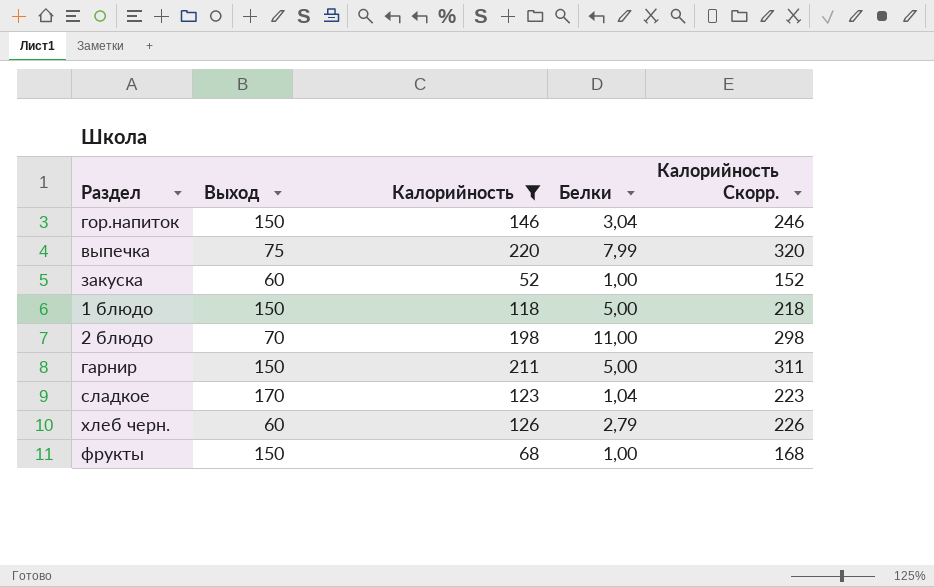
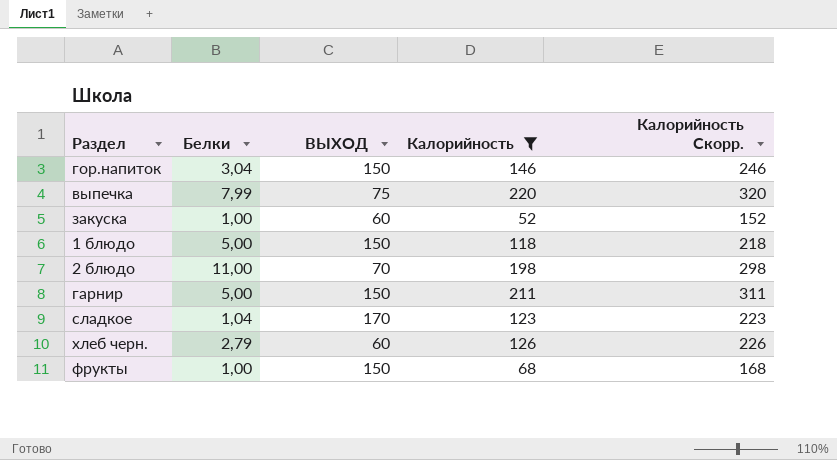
column Белки | position: 4 -> 2
column name: Выход -> ВЫХОД

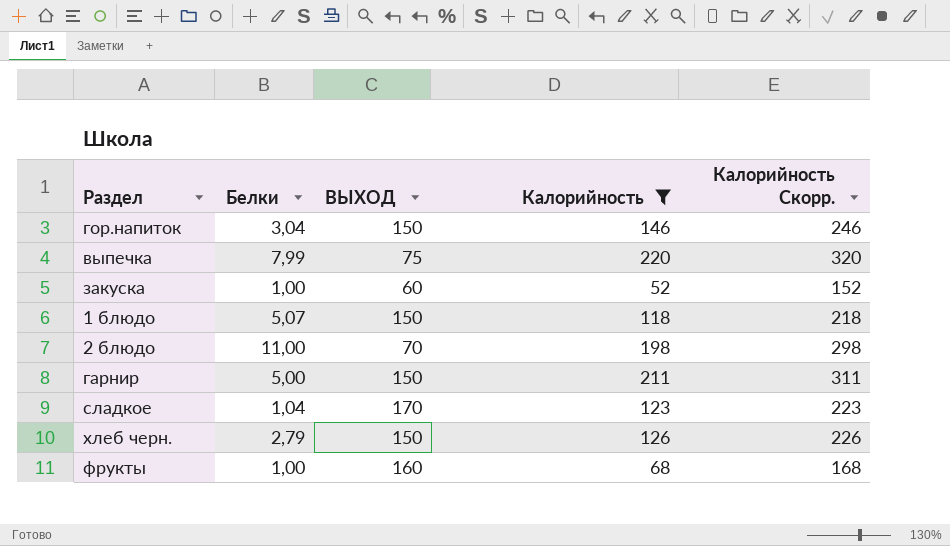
1 блюдо | Белки: 5,00 -> 5,07
хлеб черн. | ВЫХОД: 60 -> 150
фрукты | ВЫХОД: 150 -> 160

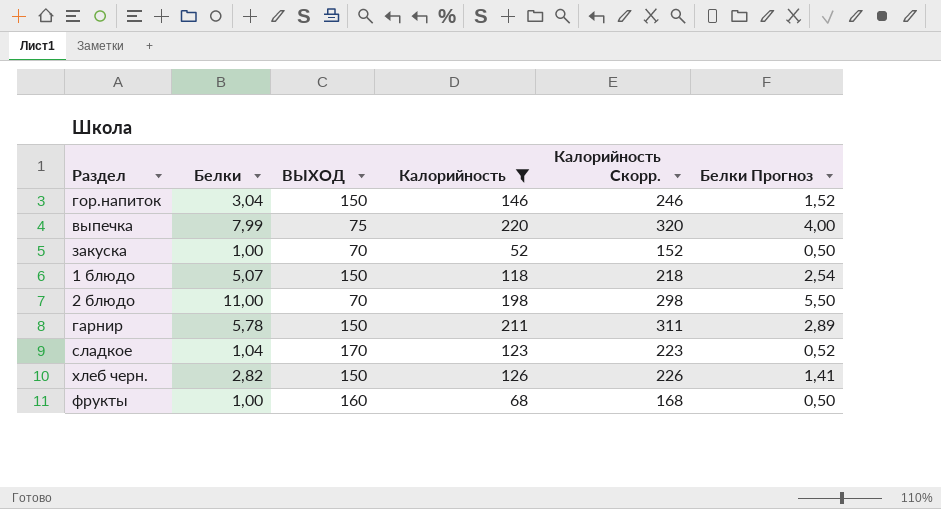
column Белки Прогноз | formula: none -> [Белки] * 0,5
закуска | ВЫХОД: 60 -> 70
гарнир | Белки: 5,00 -> 5,78
хлеб черн. | Белки: 2,79 -> 2,82

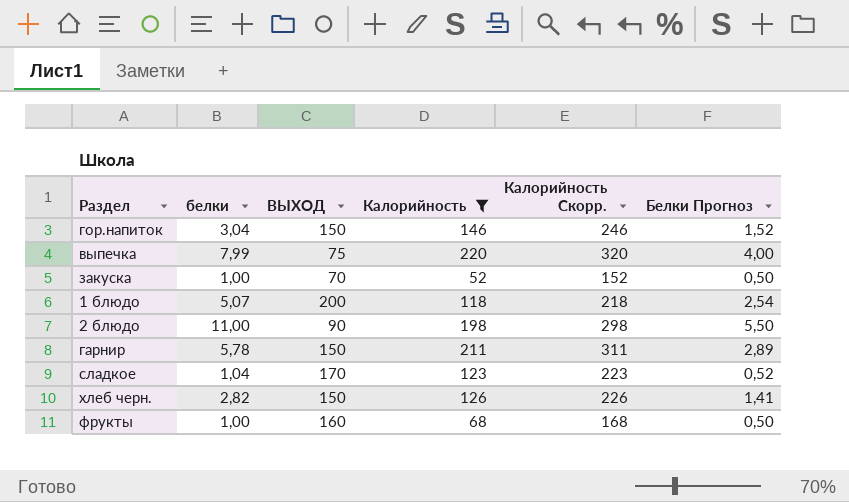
column name: Белки -> белки
1 блюдо | ВЫХОД: 150 -> 200
2 блюдо | ВЫХОД: 70 -> 90

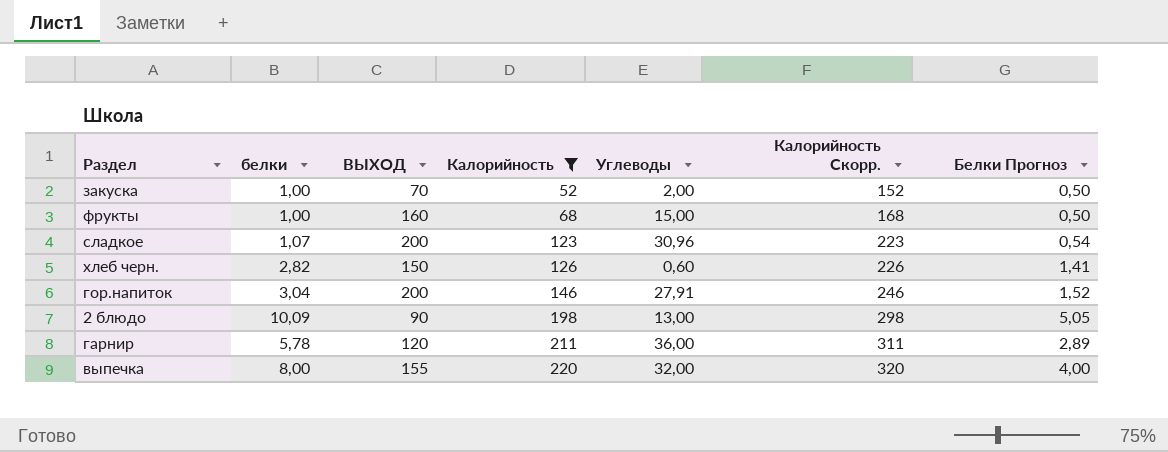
row order: none -> Калорийность ascending
column Углеводы | position: none -> 5
row 1 блюдо: 5,07 | 200 | 118 | 218 | 2,54 -> none
сладкое | белки: 1,04 -> 1,07
сладкое | ВЫХОД: 170 -> 200
сладкое | Белки Прогноз: 0,52 -> 0,54
гор.напиток | ВЫХОД: 150 -> 200
2 блюдо | белки: 11,00 -> 10,09
2 блюдо | Белки Прогноз: 5,50 -> 5,05
гарнир | ВЫХОД: 150 -> 120
выпечка | белки: 7,99 -> 8,00
выпечка | ВЫХОД: 75 -> 155

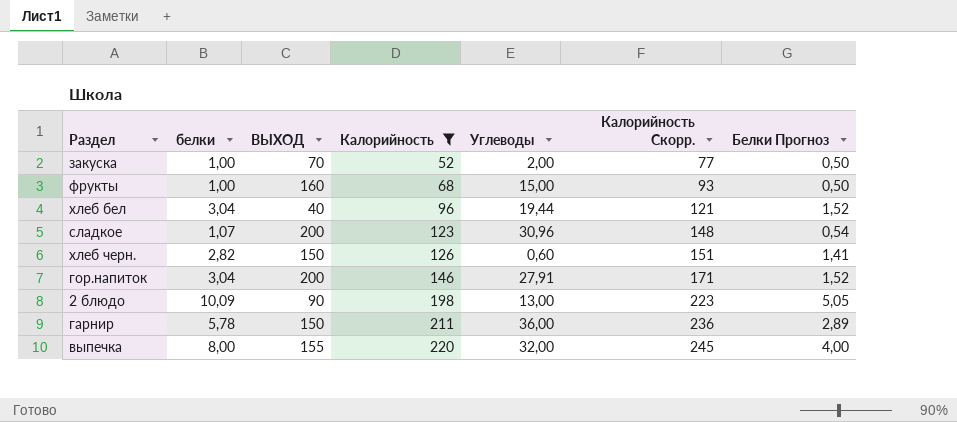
column Калорийность Скорр. | formula: [Калорийность] + 100 -> [Калорийность] + 25
row хлеб бел: none -> 3,04 | 40 | 96 | 19,44 | 121 | 1,52
гарнир | ВЫХОД: 120 -> 150

